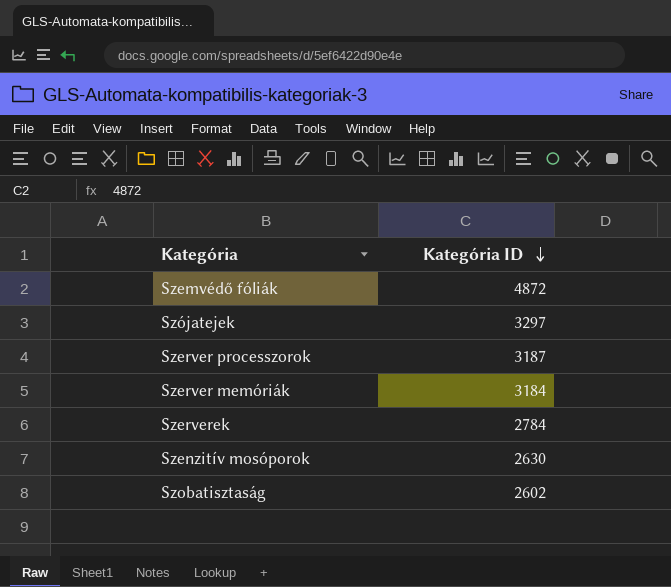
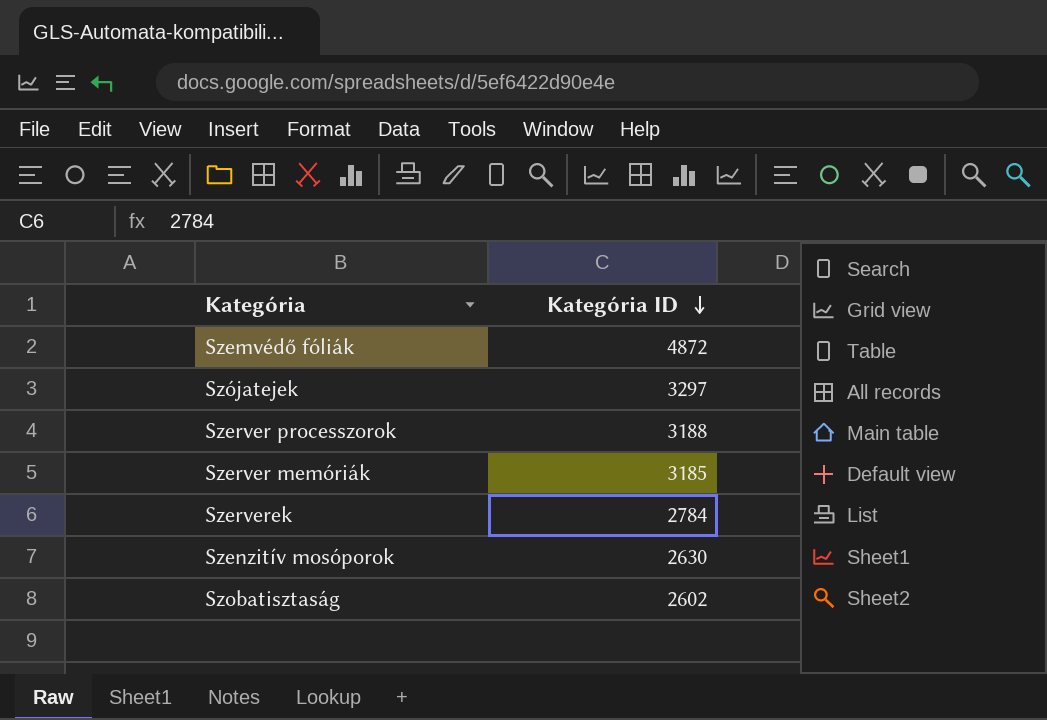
Szerver processzorok | Kategória ID: 3187 -> 3188
Szerver memóriák | Kategória ID: 3184 -> 3185

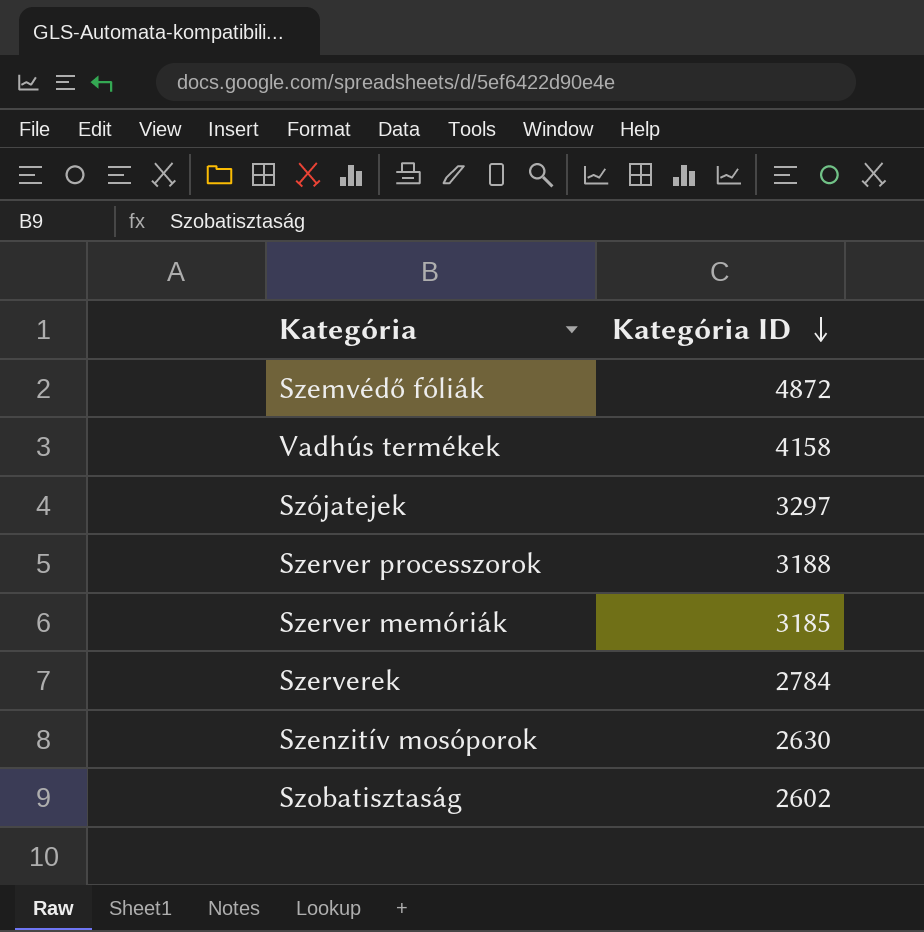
row Vadhús termékek: none -> 4158

